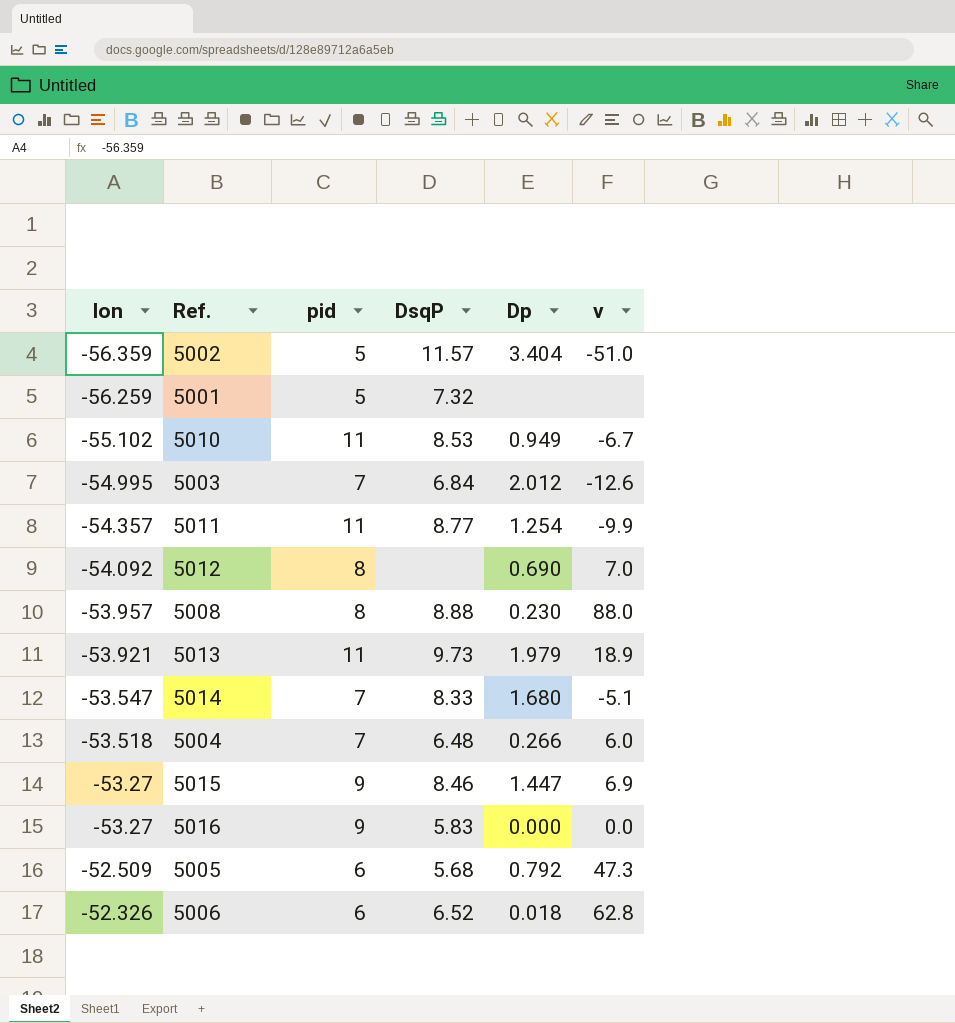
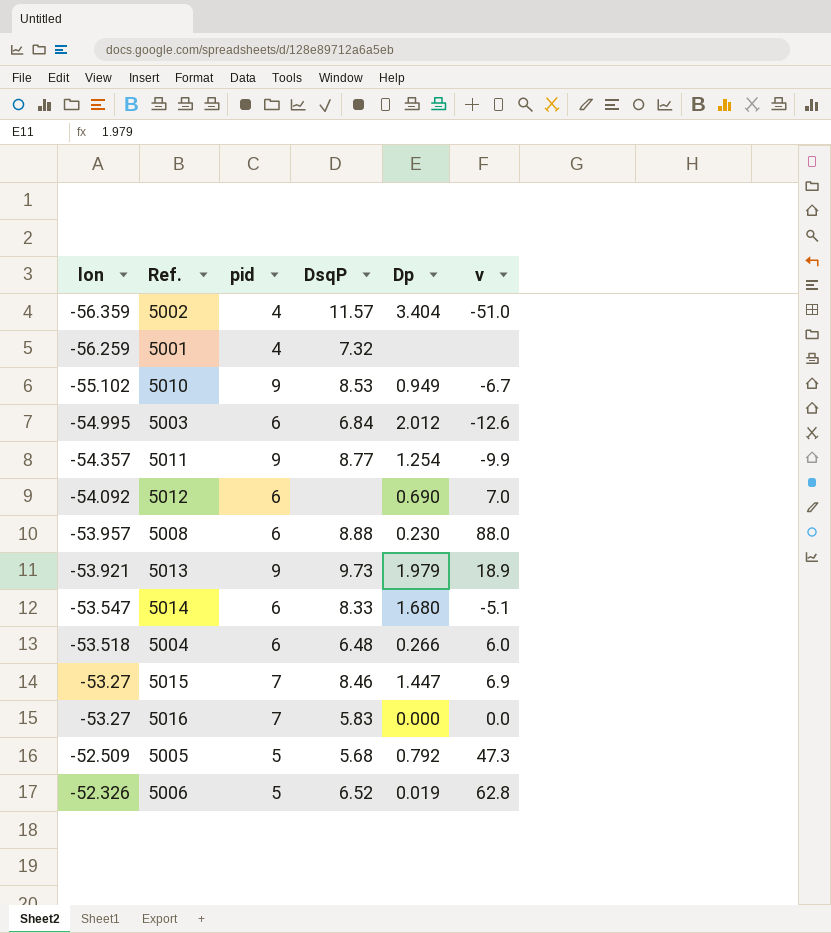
5002 | pid: 5 -> 4
5001 | pid: 5 -> 4
5010 | pid: 11 -> 9
5003 | pid: 7 -> 6
5011 | pid: 11 -> 9
5012 | pid: 8 -> 6
5008 | pid: 8 -> 6
5013 | pid: 11 -> 9
5014 | pid: 7 -> 6
5004 | pid: 7 -> 6
5015 | pid: 9 -> 7
5016 | pid: 9 -> 7
5005 | pid: 6 -> 5
5006 | pid: 6 -> 5
5006 | Dp: 0.018 -> 0.019

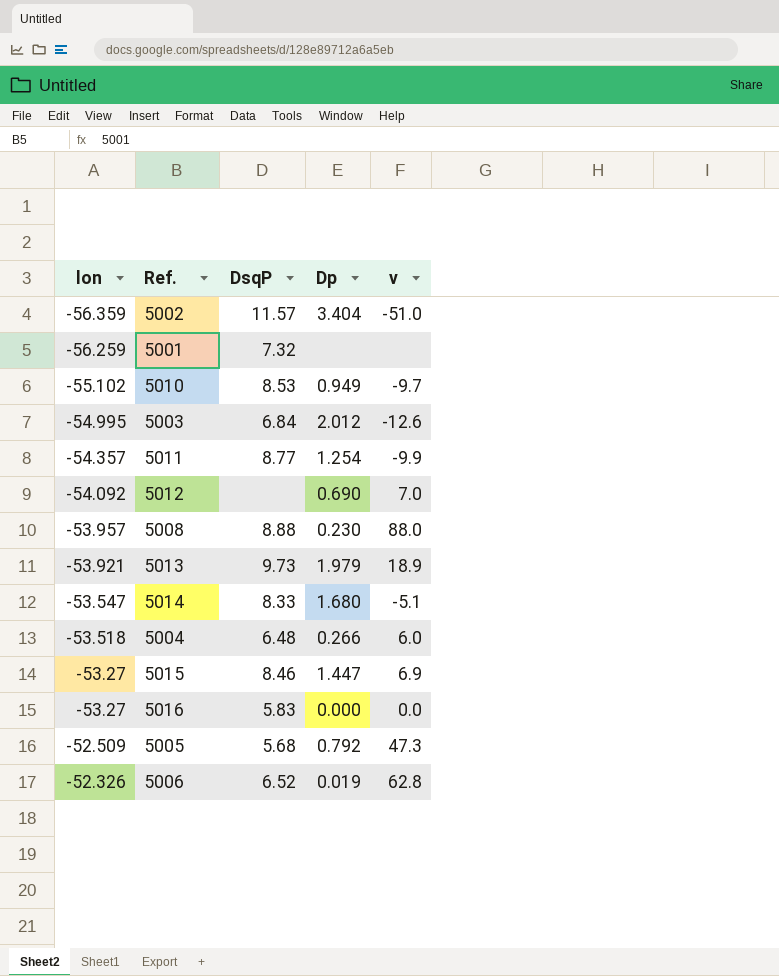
column pid | position: 3 -> none
5010 | v: -6.7 -> -9.7

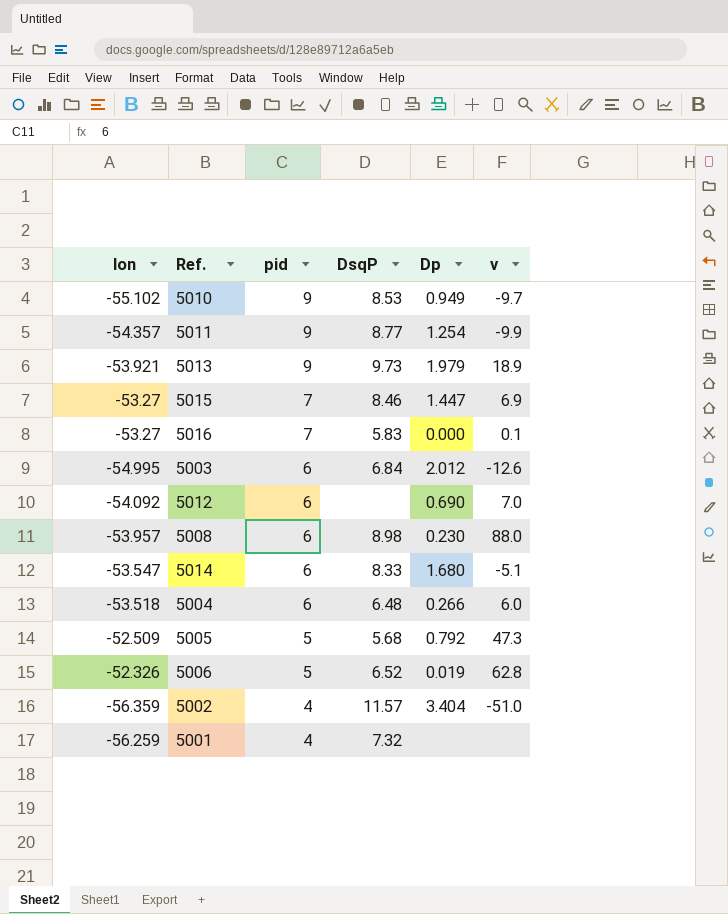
row order: lon ascending -> pid descending
column pid | position: none -> 3
5016 | v: 0.0 -> 0.1
5008 | DsqP: 8.88 -> 8.98

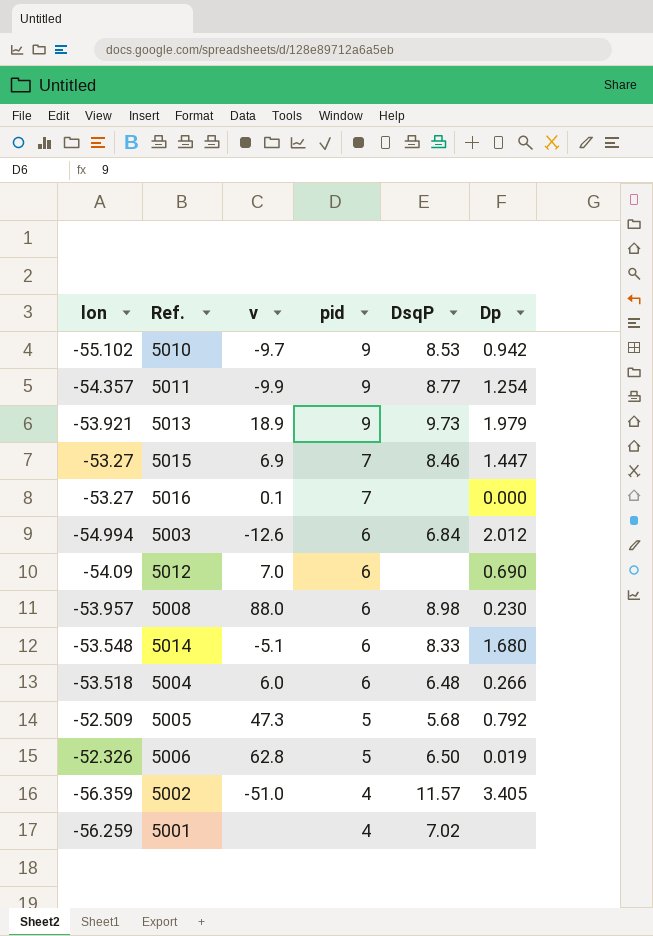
column v | position: 6 -> 3
5010 | Dp: 0.949 -> 0.942
5016 | DsqP: 5.83 -> none
5003 | lon: -54.995 -> -54.994
5012 | lon: -54.092 -> -54.09
5014 | lon: -53.547 -> -53.548
5006 | DsqP: 6.52 -> 6.50
5002 | Dp: 3.404 -> 3.405
5001 | DsqP: 7.32 -> 7.02

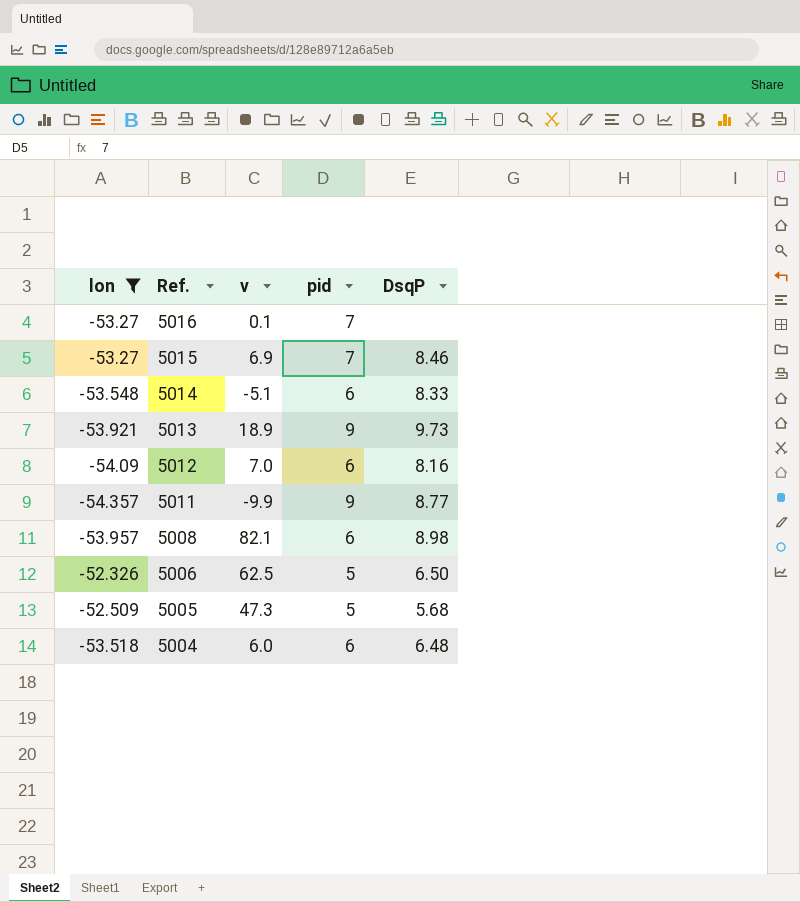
filter: none -> lon >= -54.357
row order: pid descending -> Ref. descending
column Dp | position: 6 -> none
5012 | DsqP: none -> 8.16
5008 | v: 88.0 -> 82.1
5006 | v: 62.8 -> 62.5

